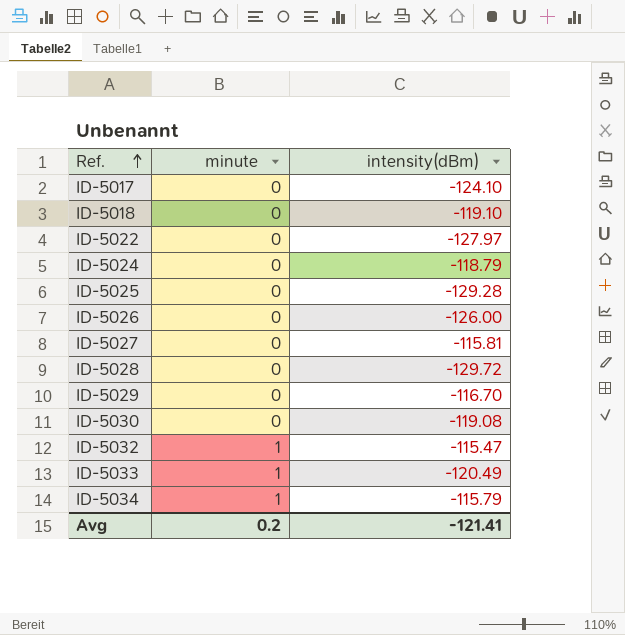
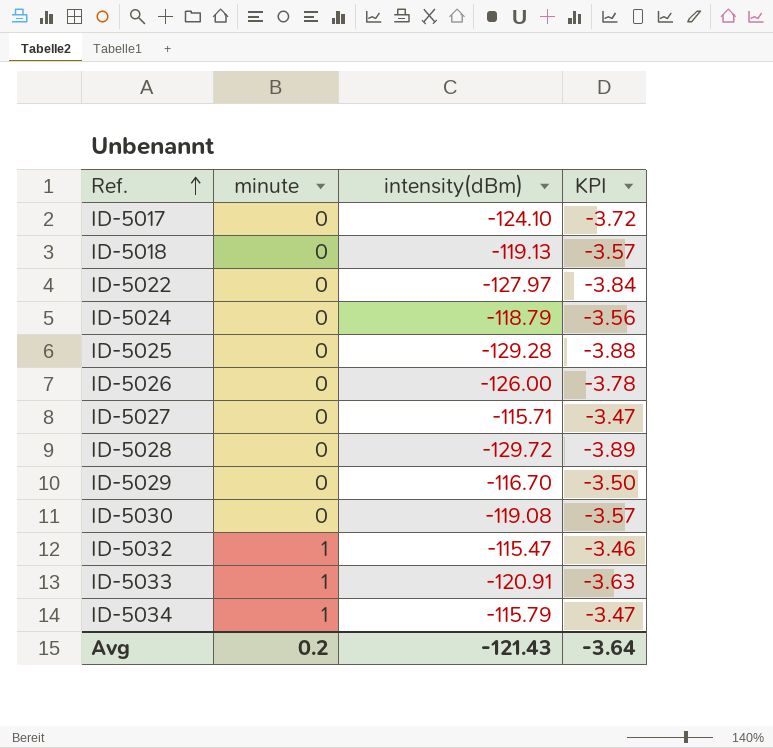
column KPI | formula: none -> [intensity(dBm)] * 0.03
ID-5018 | intensity(dBm): -119.10 -> -119.13
ID-5027 | intensity(dBm): -115.81 -> -115.71
ID-5033 | intensity(dBm): -120.49 -> -120.91
Avg | intensity(dBm): -121.41 -> -121.43

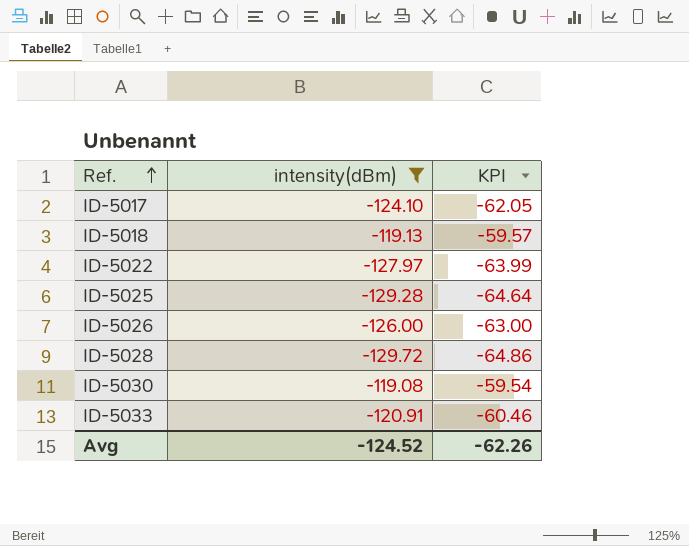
filter: none -> intensity(dBm) <= -119.08
column minute | position: 2 -> none
column KPI | formula: [intensity(dBm)] * 0.03 -> [intensity(dBm)] * 0.5
Avg | intensity(dBm): -121.43 -> -124.52
Avg | KPI: -3.64 -> -62.26

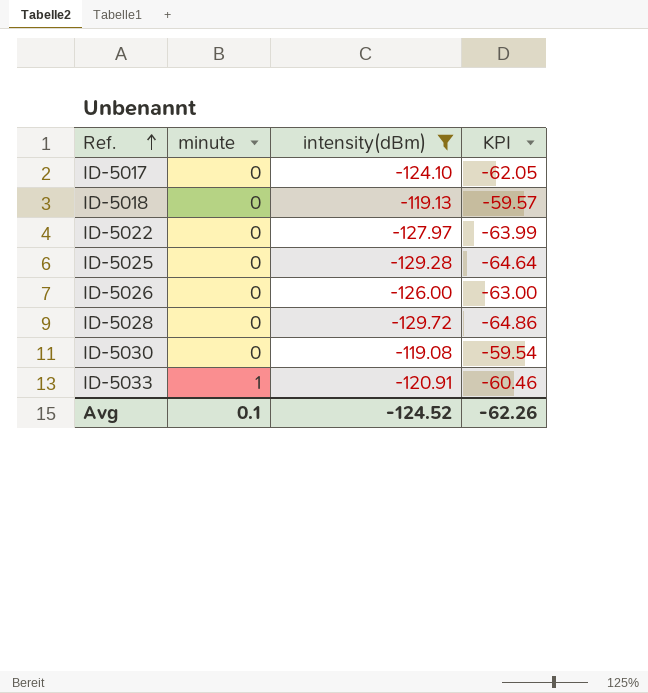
column minute | position: none -> 2

